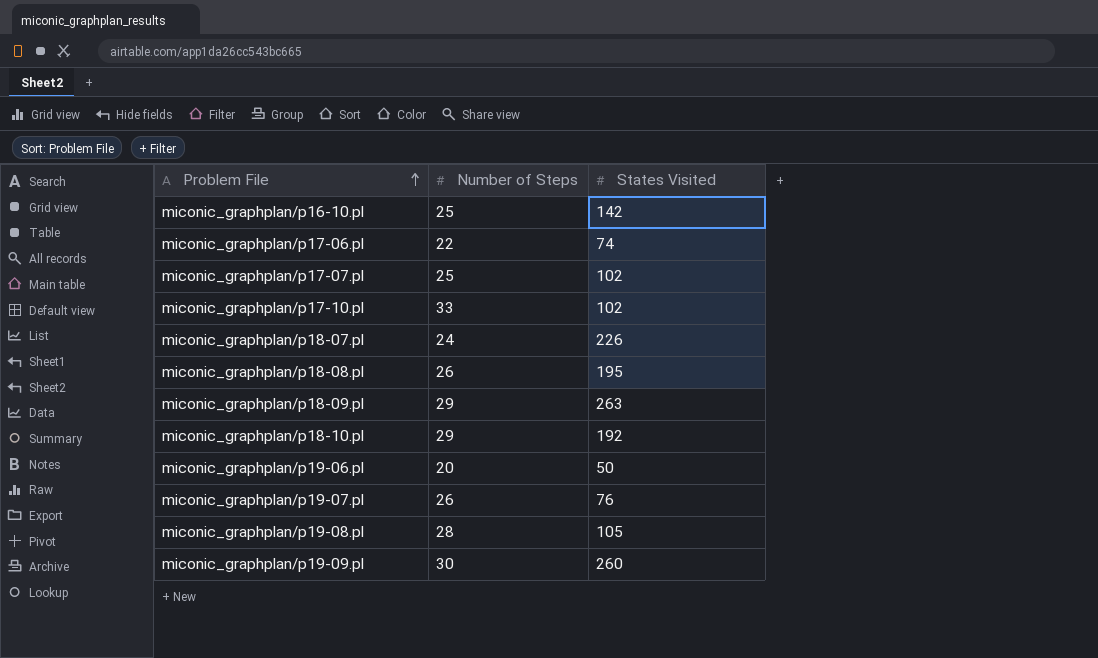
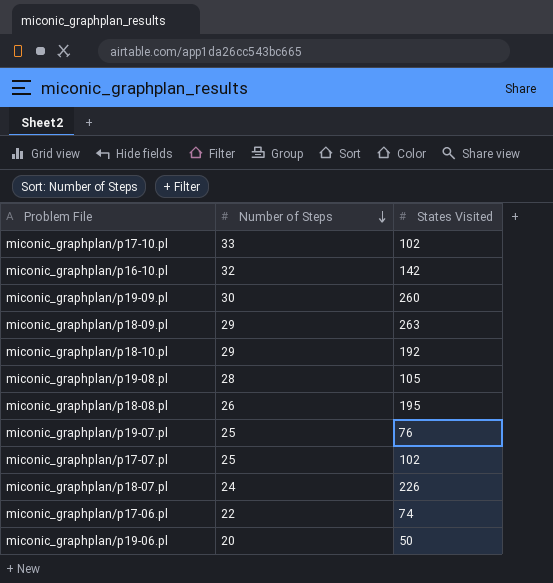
row order: Problem File ascending -> Number of Steps descending
miconic_graphplan/p16-10.pl | Number of Steps: 25 -> 32
miconic_graphplan/p19-07.pl | Number of Steps: 26 -> 25

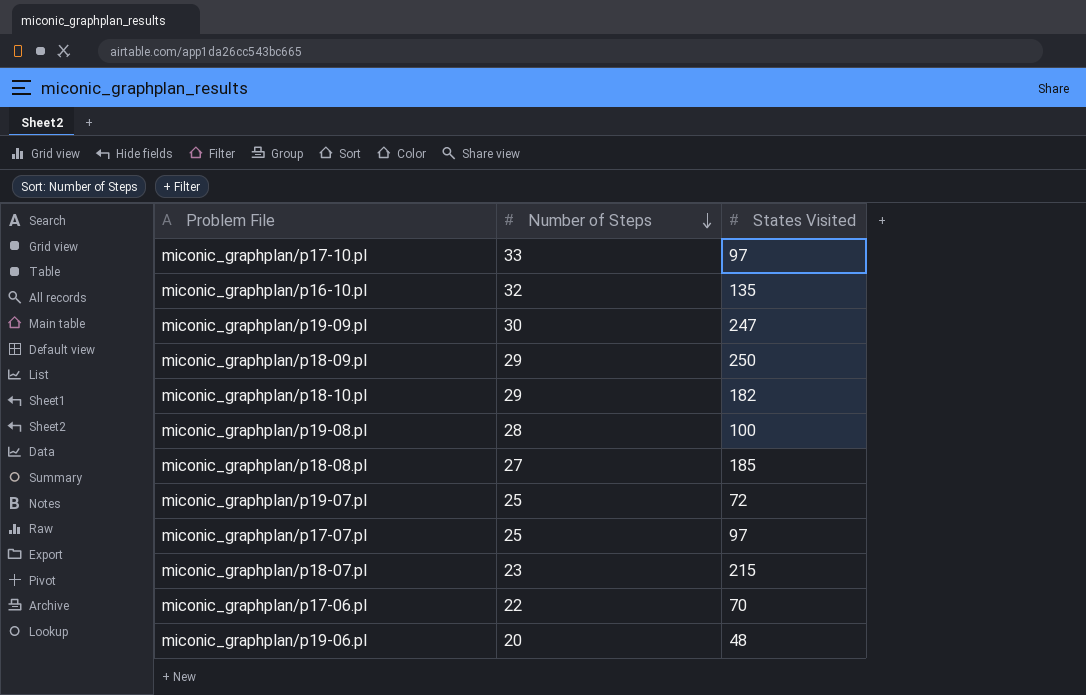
miconic_graphplan/p17-10.pl | States Visited: 102 -> 97
miconic_graphplan/p16-10.pl | States Visited: 142 -> 135
miconic_graphplan/p19-09.pl | States Visited: 260 -> 247
miconic_graphplan/p18-09.pl | States Visited: 263 -> 250
miconic_graphplan/p18-10.pl | States Visited: 192 -> 182
miconic_graphplan/p19-08.pl | States Visited: 105 -> 100
miconic_graphplan/p18-08.pl | Number of Steps: 26 -> 27
miconic_graphplan/p18-08.pl | States Visited: 195 -> 185
miconic_graphplan/p19-07.pl | States Visited: 76 -> 72
miconic_graphplan/p17-07.pl | States Visited: 102 -> 97
miconic_graphplan/p18-07.pl | Number of Steps: 24 -> 23
miconic_graphplan/p18-07.pl | States Visited: 226 -> 215
miconic_graphplan/p17-06.pl | States Visited: 74 -> 70
miconic_graphplan/p19-06.pl | States Visited: 50 -> 48

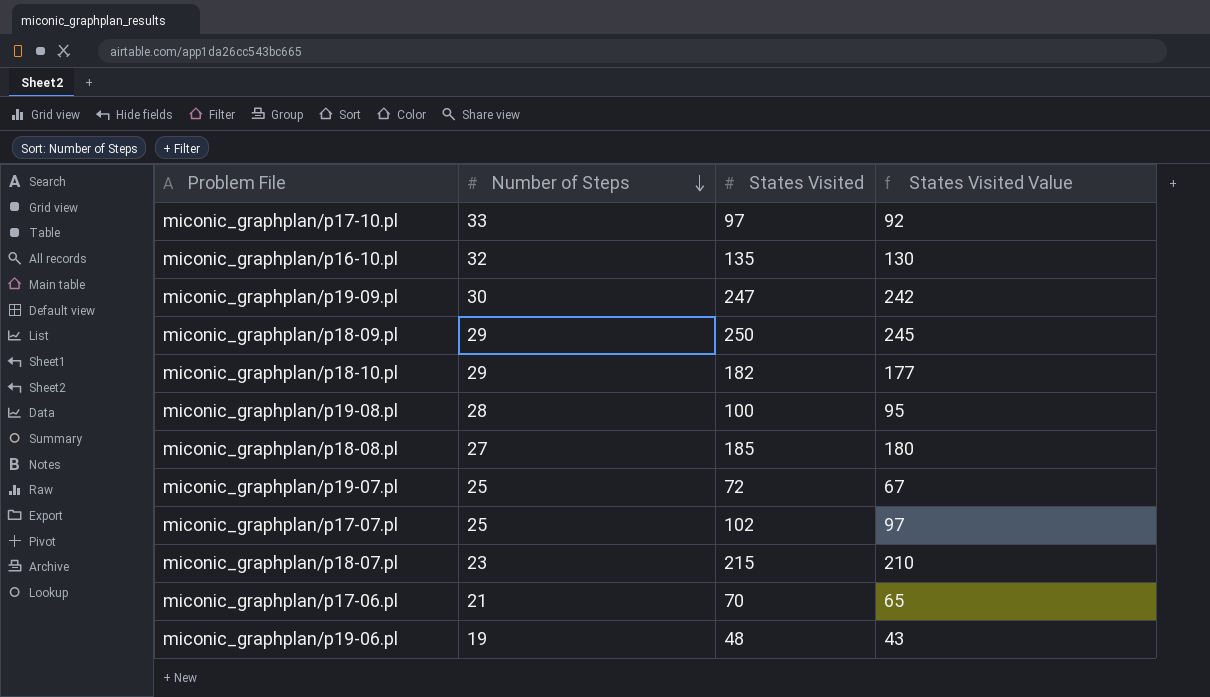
column States Visited Value | formula: none -> [States Visited] - 5
miconic_graphplan/p17-07.pl | States Visited: 97 -> 102
miconic_graphplan/p17-06.pl | Number of Steps: 22 -> 21
miconic_graphplan/p19-06.pl | Number of Steps: 20 -> 19

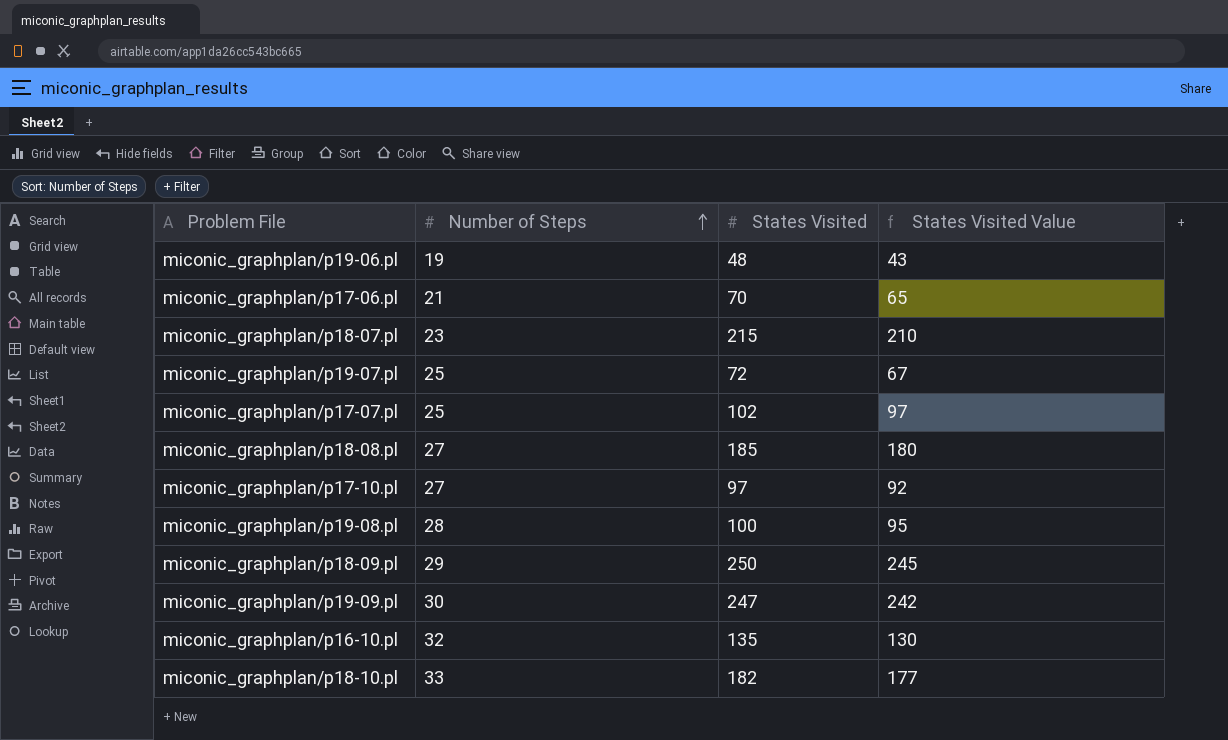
row order: Number of Steps descending -> Number of Steps ascending
miconic_graphplan/p17-10.pl | Number of Steps: 33 -> 27
miconic_graphplan/p18-10.pl | Number of Steps: 29 -> 33

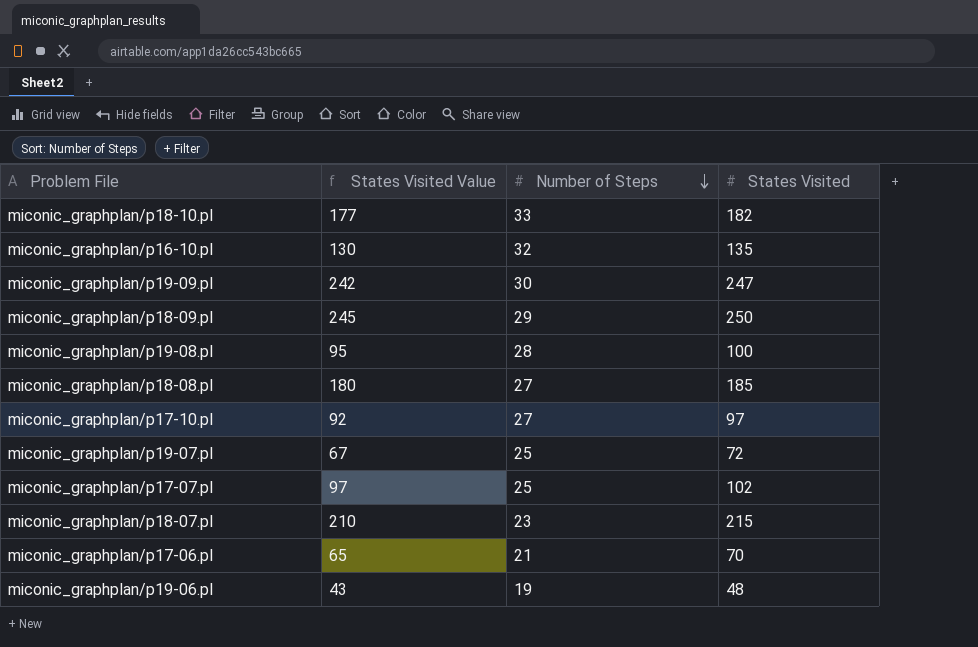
row order: Number of Steps ascending -> Number of Steps descending
column States Visited Value | position: 4 -> 2

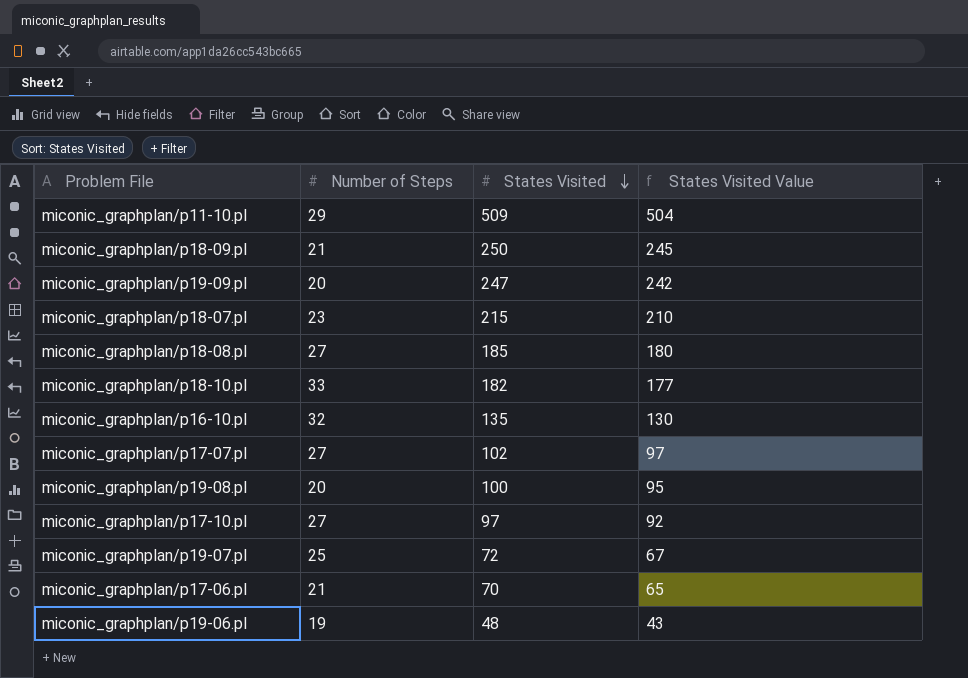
row order: Number of Steps descending -> States Visited descending
column States Visited Value | position: 2 -> 4
row miconic_graphplan/p11-10.pl: none -> 29 | 509 | 504
miconic_graphplan/p18-09.pl | Number of Steps: 29 -> 21
miconic_graphplan/p19-09.pl | Number of Steps: 30 -> 20
miconic_graphplan/p17-07.pl | Number of Steps: 25 -> 27
miconic_graphplan/p19-08.pl | Number of Steps: 28 -> 20

